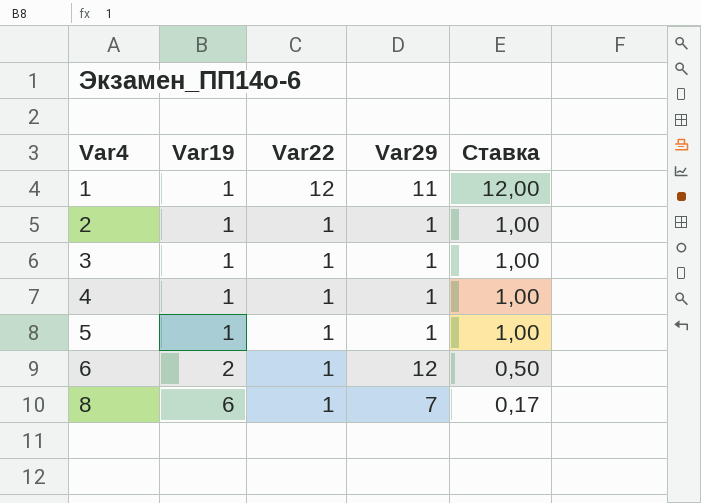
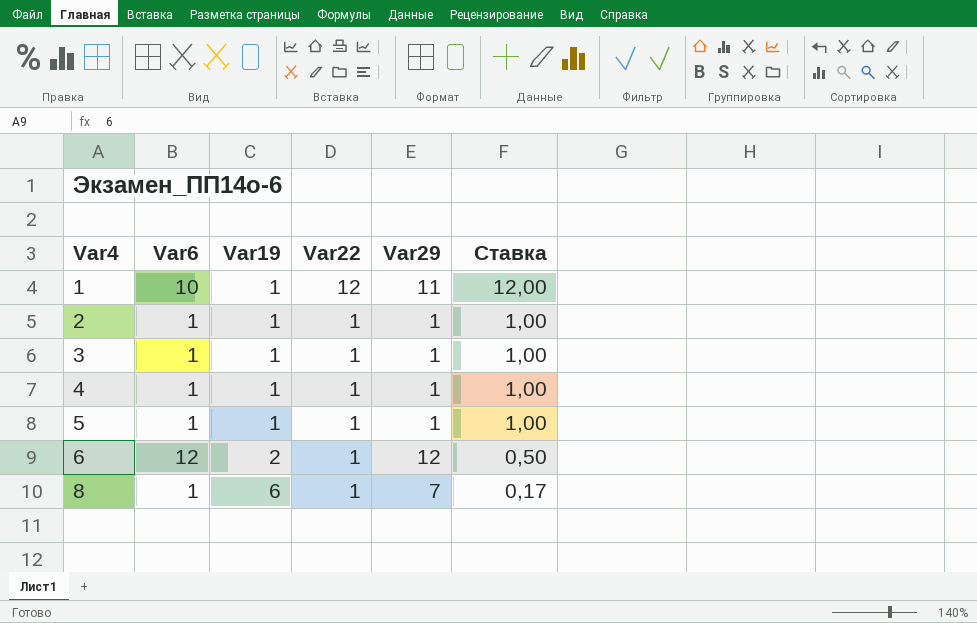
column Var6 | position: none -> 2

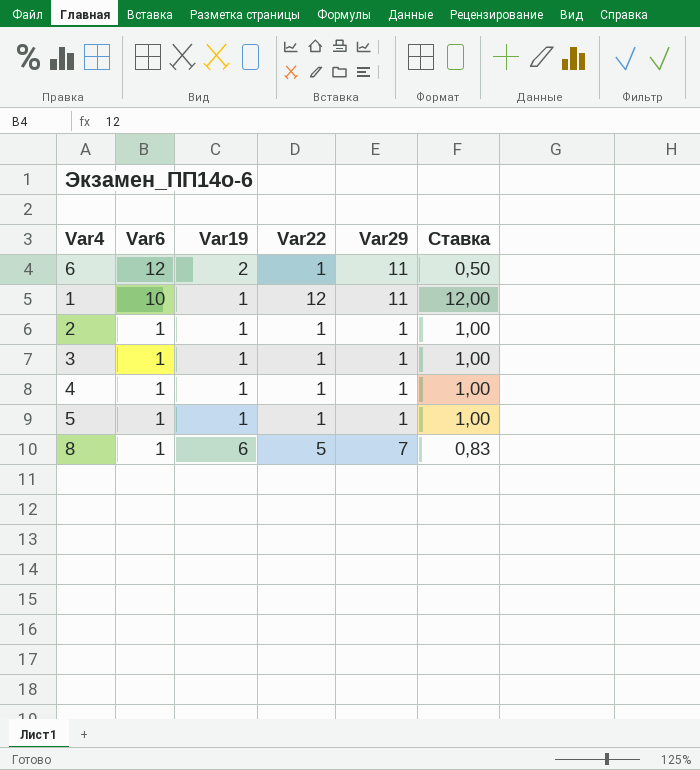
row order: Var4 ascending -> Var6 descending
6 | Var29: 12 -> 11
8 | Var22: 1 -> 5
8 | Ставка: 0,17 -> 0,83

